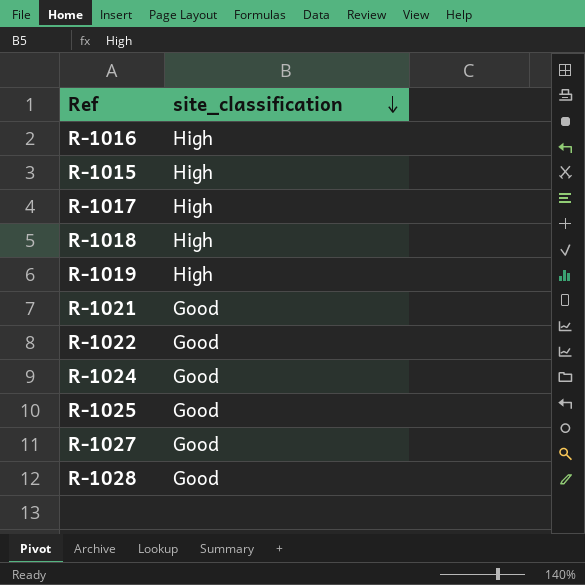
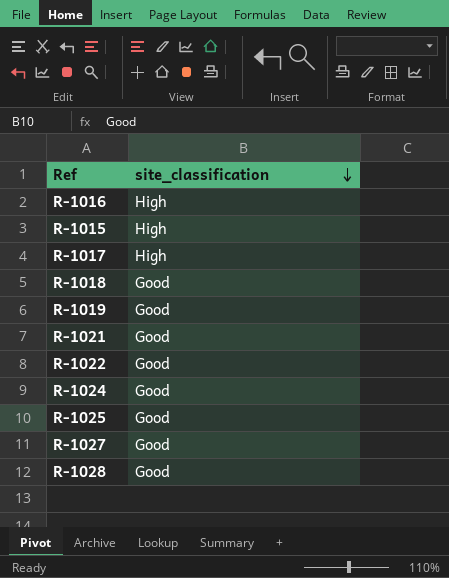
R-1018 | site_classification: High -> Good
R-1019 | site_classification: High -> Good

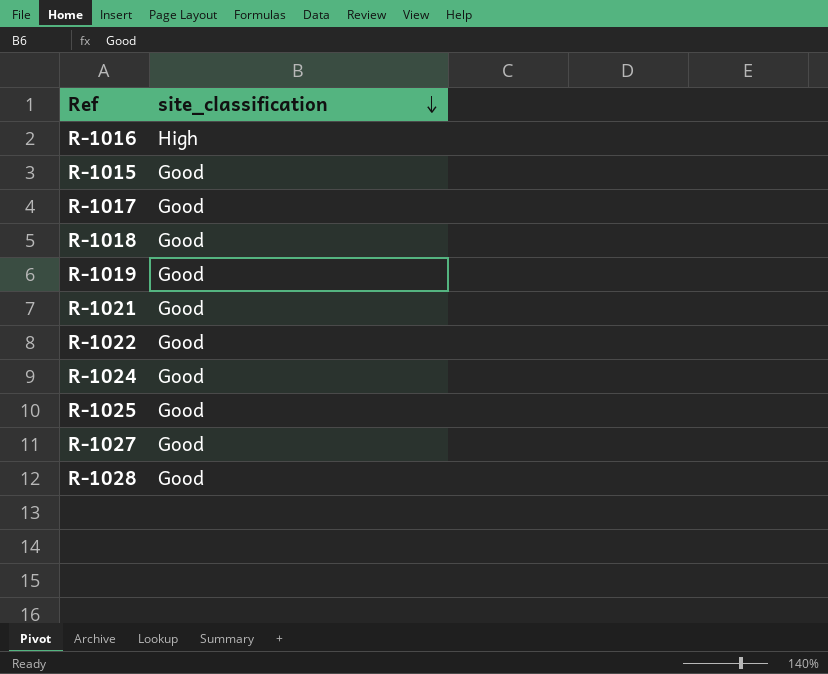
R-1015 | site_classification: High -> Good
R-1017 | site_classification: High -> Good

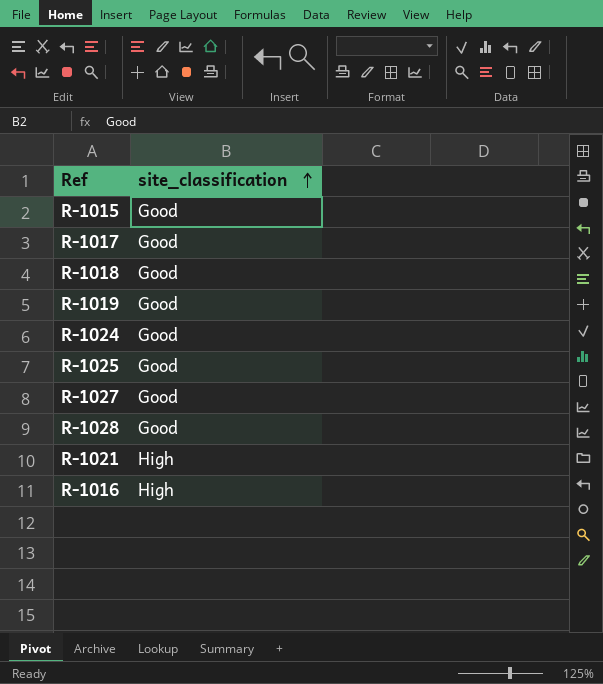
row order: site_classification descending -> site_classification ascending
row R-1022: Good -> none
R-1021 | site_classification: Good -> High

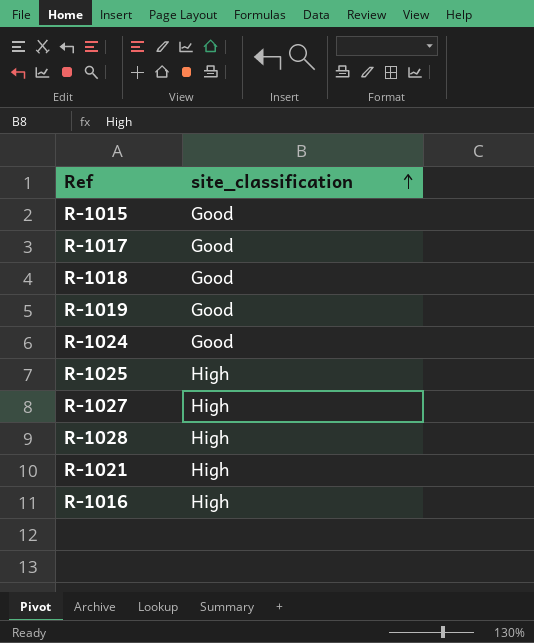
R-1025 | site_classification: Good -> High
R-1027 | site_classification: Good -> High
R-1028 | site_classification: Good -> High

